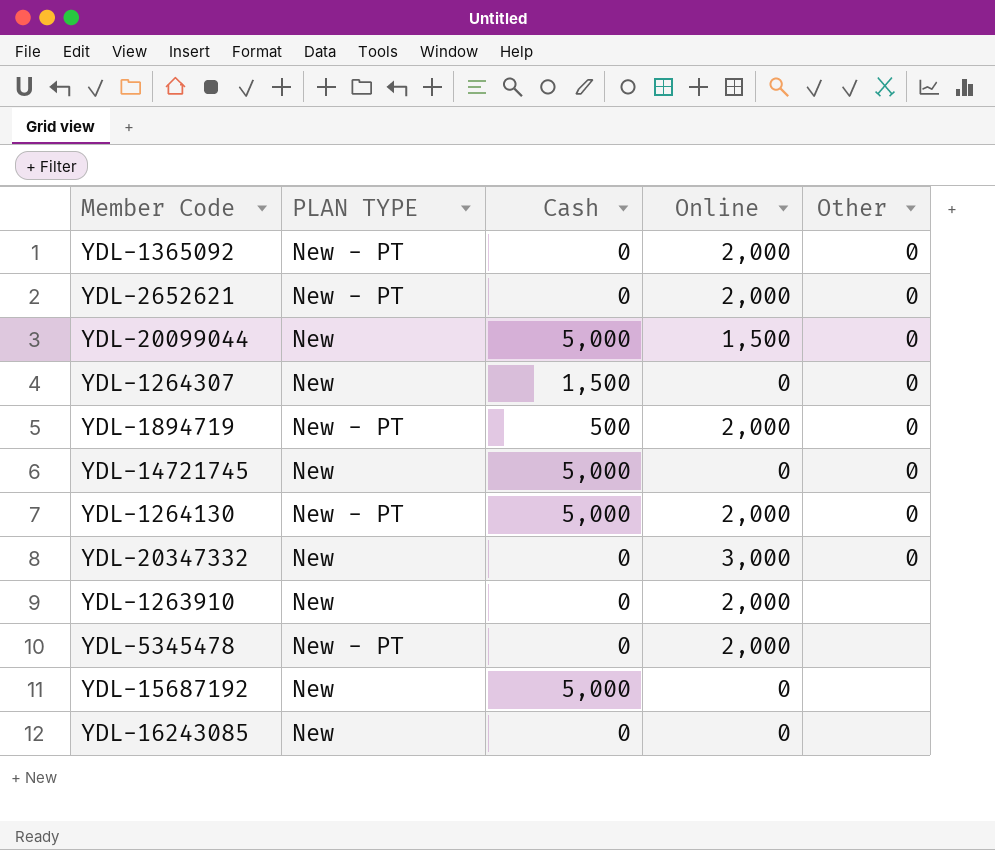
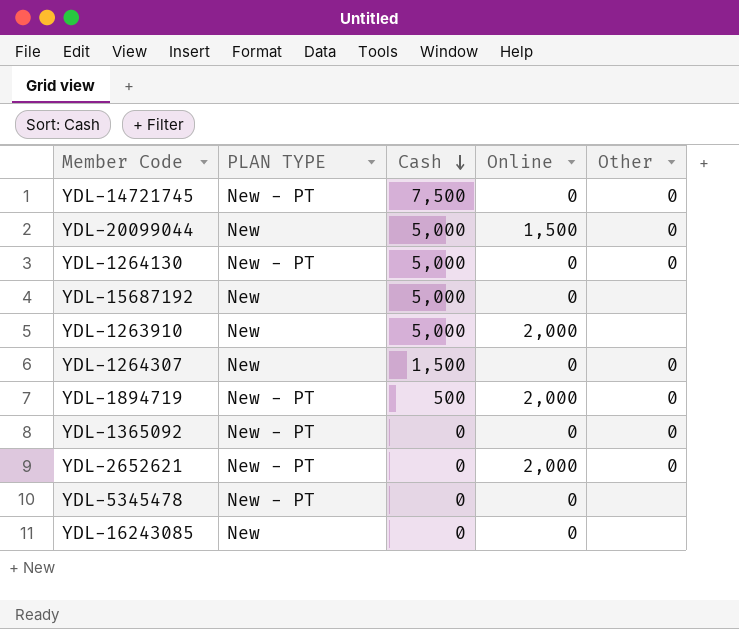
row order: none -> Cash descending
row YDL-20347332: New | 0 | 3,000 | 0 -> none
YDL-14721745 | PLAN TYPE: New -> New - PT
YDL-14721745 | Cash: 5,000 -> 7,500
YDL-1264130 | Online: 2,000 -> 0
YDL-1263910 | Cash: 0 -> 5,000
YDL-1365092 | Online: 2,000 -> 0
YDL-5345478 | Online: 2,000 -> 0

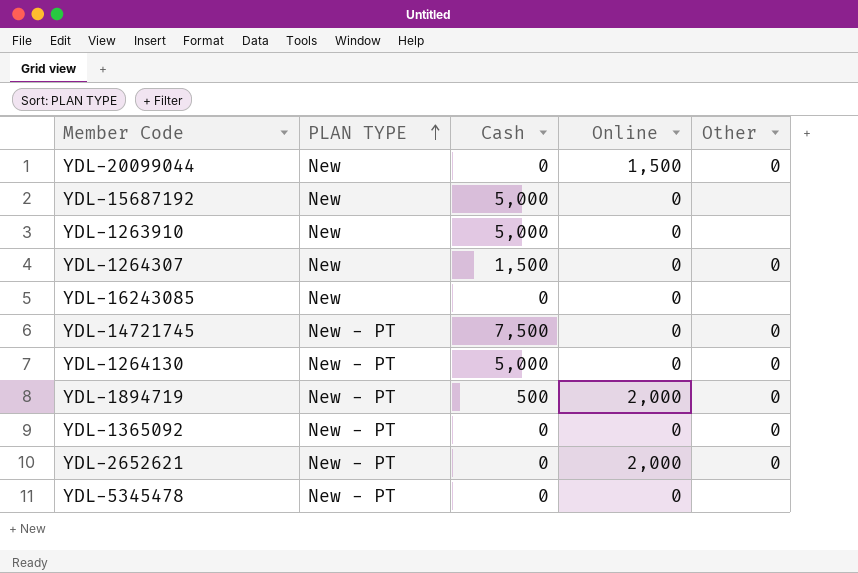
row order: Cash descending -> PLAN TYPE ascending
YDL-20099044 | Cash: 5,000 -> 0
YDL-1263910 | Online: 2,000 -> 0

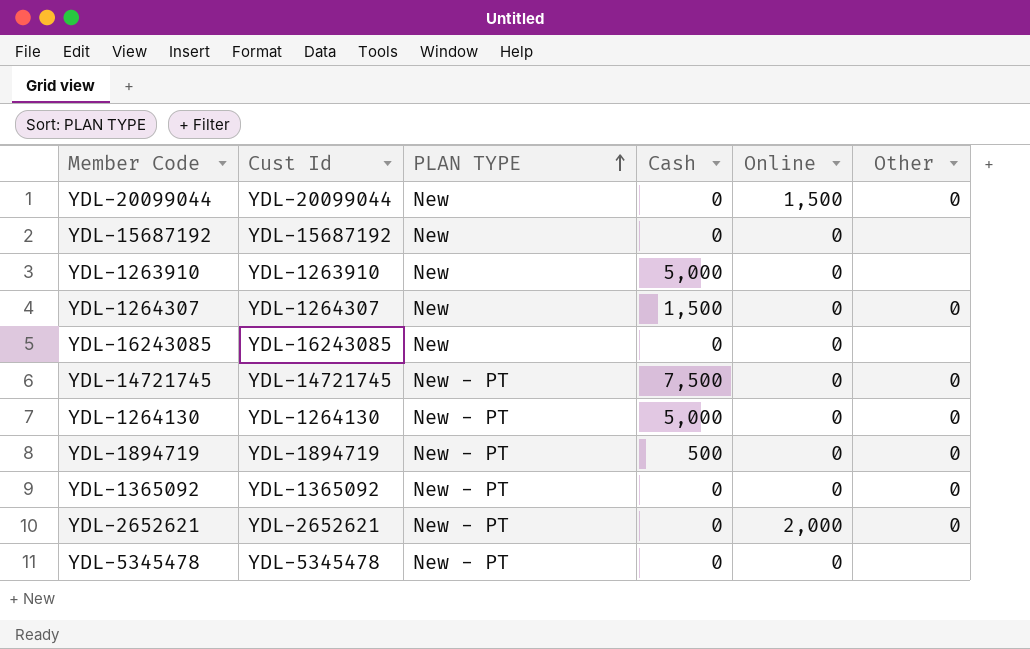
column Cust Id | position: none -> 2
YDL-15687192 | Cash: 5,000 -> 0
YDL-1894719 | Online: 2,000 -> 0

